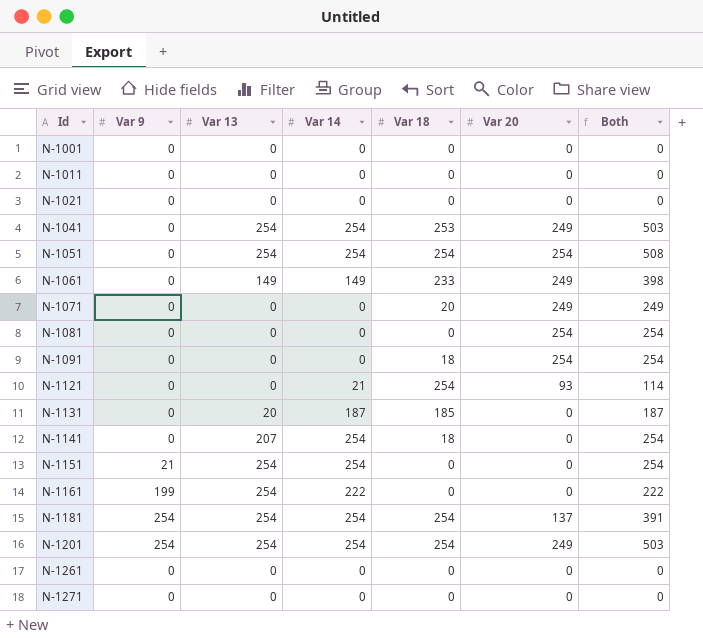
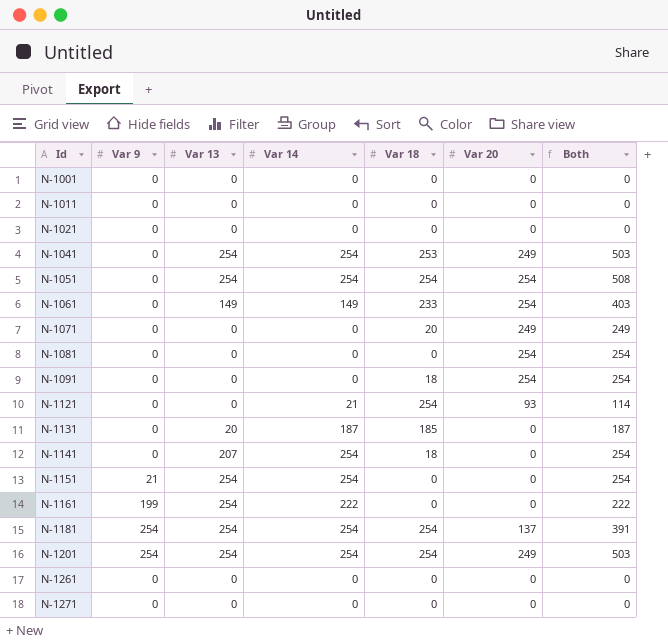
N-1061 | Var 20: 249 -> 254
N-1061 | Both: 398 -> 403

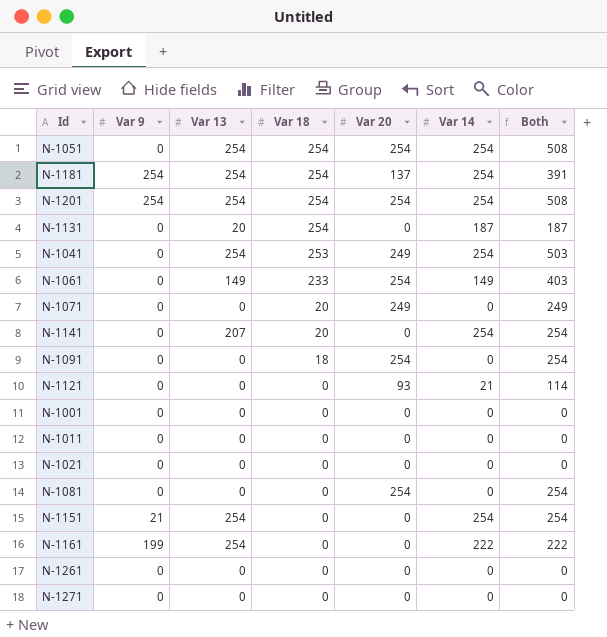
row order: Id ascending -> Var 18 descending
column Var 14 | position: 4 -> 6
N-1201 | Var 20: 249 -> 254
N-1201 | Both: 503 -> 508
N-1131 | Var 18: 185 -> 254
N-1141 | Var 18: 18 -> 20
N-1121 | Var 18: 254 -> 0

